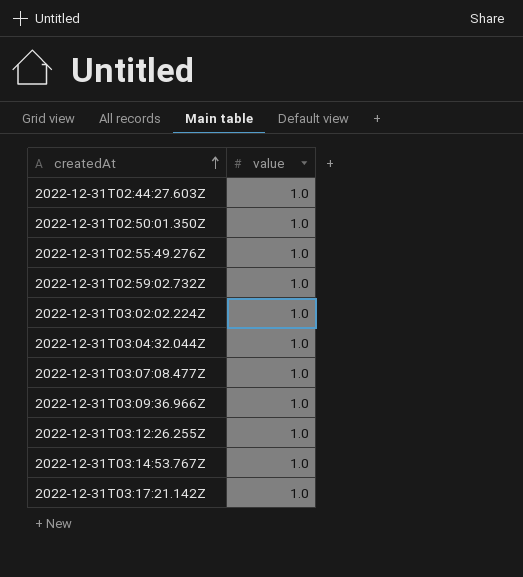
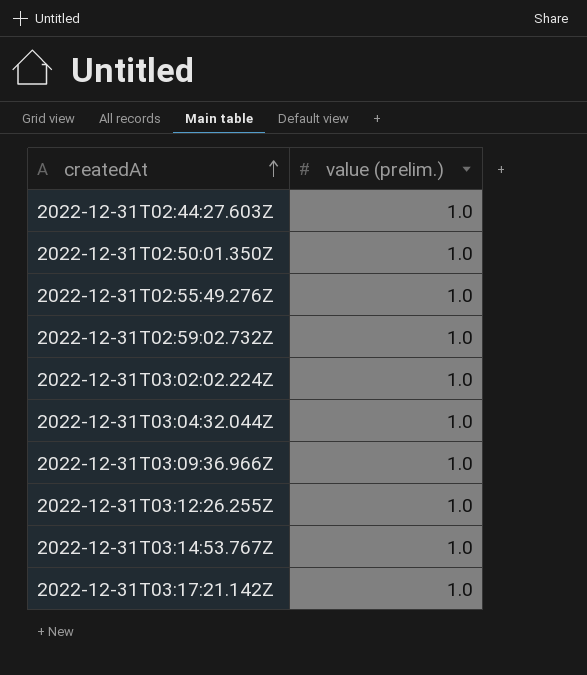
column name: value -> value (prelim.)
row 2022-12-31T03:07:08.477Z: 1.0 -> none

